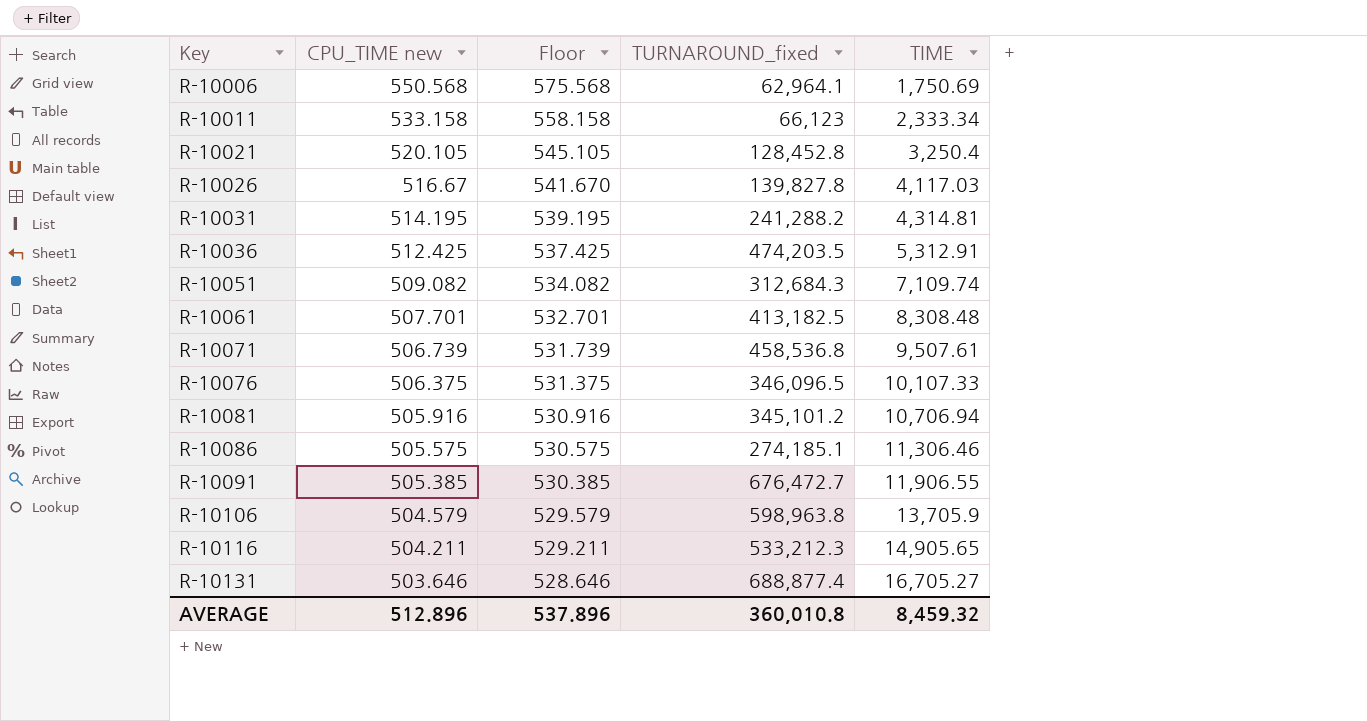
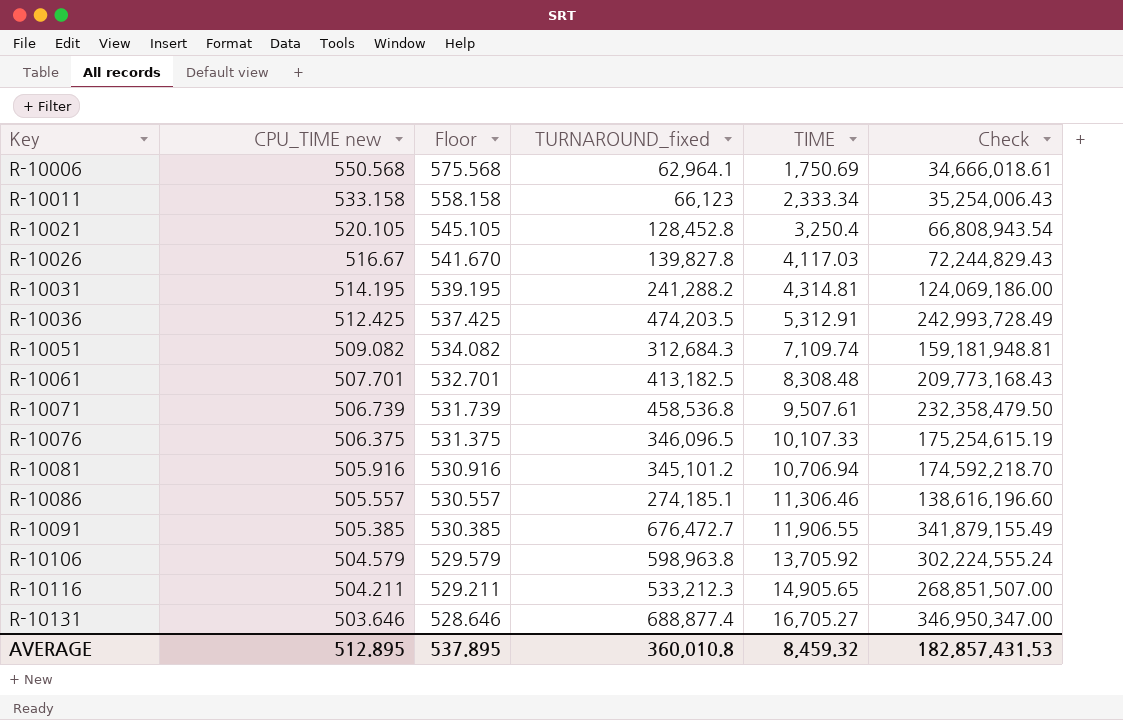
column Check | formula: none -> [CPU_TIME new] * [TURNAROUND_fixed]
R-10086 | CPU_TIME new: 505.575 -> 505.557
R-10086 | Floor: 530.575 -> 530.557
R-10106 | TIME: 13,705.9 -> 13,705.92
AVERAGE | CPU_TIME new: 512.896 -> 512.895
AVERAGE | Floor: 537.896 -> 537.895

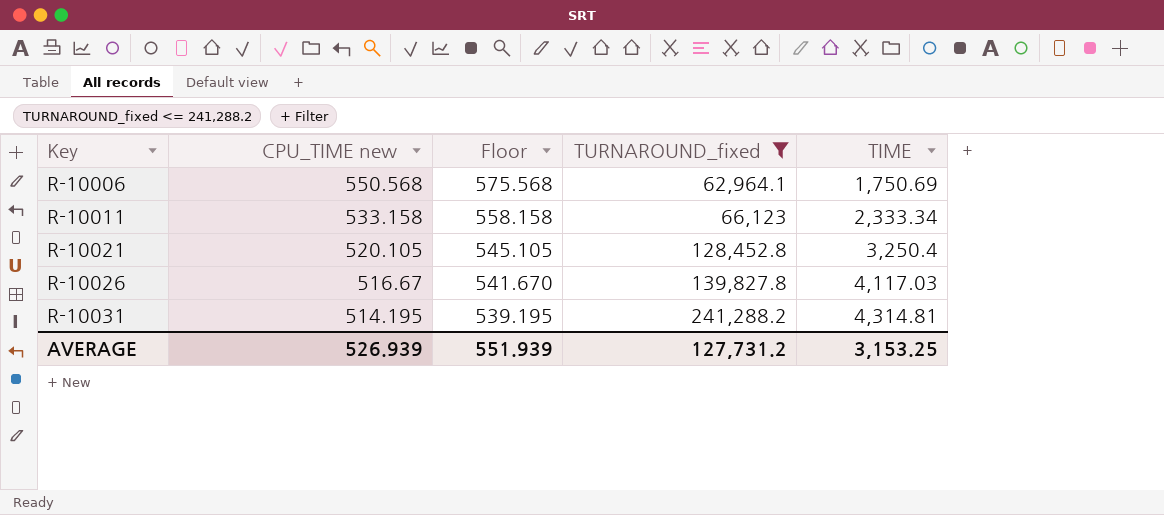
filter: none -> TURNAROUND_fixed <= 241,288.2
column Check | formula: [CPU_TIME new] * [TURNAROUND_fixed] -> none
AVERAGE | CPU_TIME new: 512.895 -> 526.939
AVERAGE | Floor: 537.895 -> 551.939
AVERAGE | TURNAROUND_fixed: 360,010.8 -> 127,731.2
AVERAGE | TIME: 8,459.32 -> 3,153.25

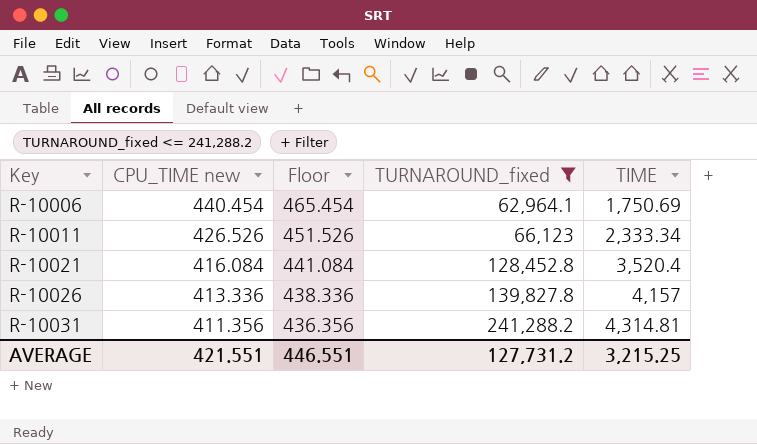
R-10006 | CPU_TIME new: 550.568 -> 440.454
R-10006 | Floor: 575.568 -> 465.454
R-10011 | CPU_TIME new: 533.158 -> 426.526
R-10011 | Floor: 558.158 -> 451.526
R-10021 | CPU_TIME new: 520.105 -> 416.084
R-10021 | Floor: 545.105 -> 441.084
R-10021 | TIME: 3,250.4 -> 3,520.4
R-10026 | CPU_TIME new: 516.67 -> 413.336
R-10026 | Floor: 541.670 -> 438.336
R-10026 | TIME: 4,117.03 -> 4,157
R-10031 | CPU_TIME new: 514.195 -> 411.356
R-10031 | Floor: 539.195 -> 436.356
AVERAGE | CPU_TIME new: 526.939 -> 421.551
AVERAGE | Floor: 551.939 -> 446.551
AVERAGE | TIME: 3,153.25 -> 3,215.25

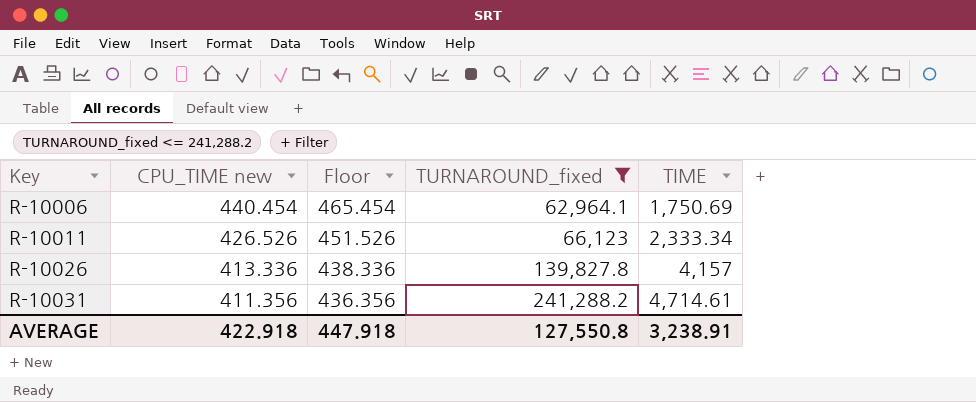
row R-10021: 416.084 | 441.084 | 128,452.8 | 3,520.4 -> none
R-10031 | TIME: 4,314.81 -> 4,714.61
AVERAGE | CPU_TIME new: 421.551 -> 422.918
AVERAGE | Floor: 446.551 -> 447.918
AVERAGE | TURNAROUND_fixed: 127,731.2 -> 127,550.8
AVERAGE | TIME: 3,215.25 -> 3,238.91

